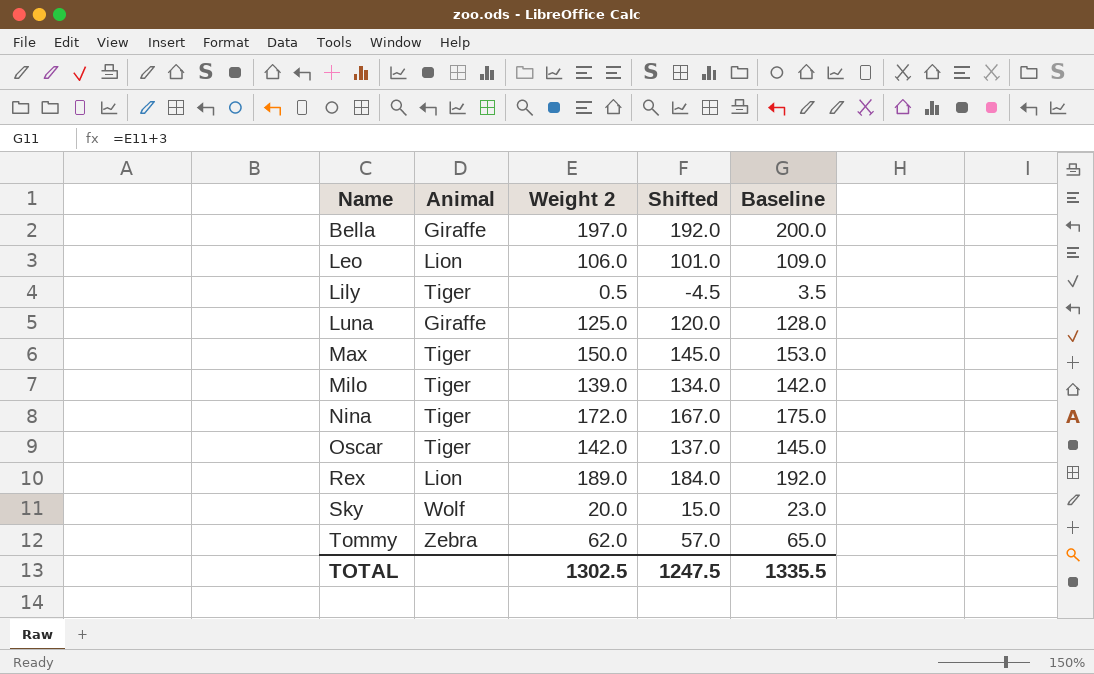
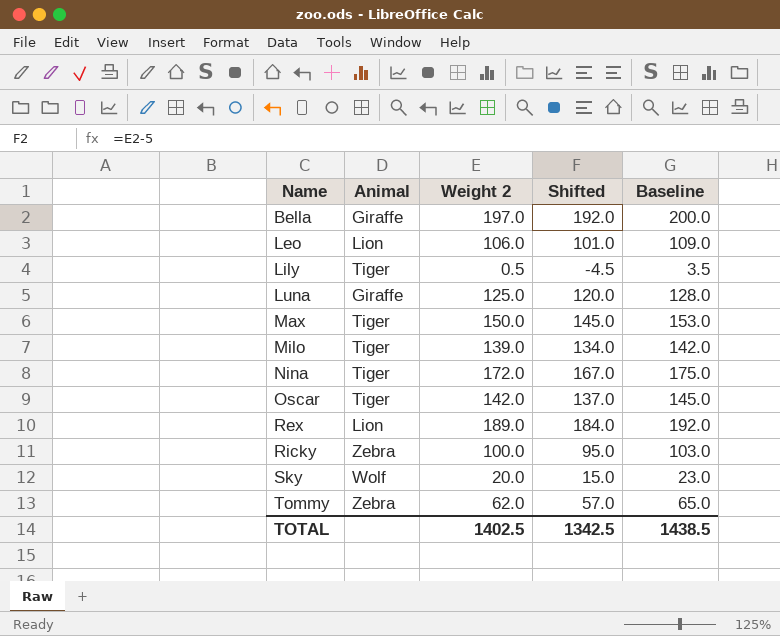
row Ricky: none -> Zebra | 100.0 | 95.0 | 103.0
TOTAL | Weight 2: 1302.5 -> 1402.5
TOTAL | Shifted: 1247.5 -> 1342.5
TOTAL | Baseline: 1335.5 -> 1438.5

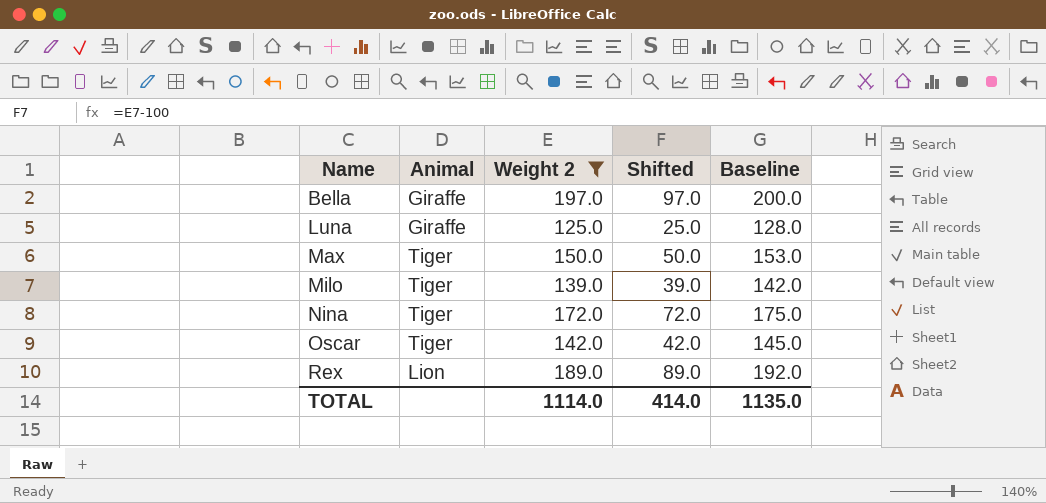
filter: none -> Weight 2 >= 125.0
column Shifted | formula: [Weight 2] - 5 -> [Weight 2] - 100
TOTAL | Weight 2: 1402.5 -> 1114.0
TOTAL | Shifted: 1342.5 -> 414.0
TOTAL | Baseline: 1438.5 -> 1135.0

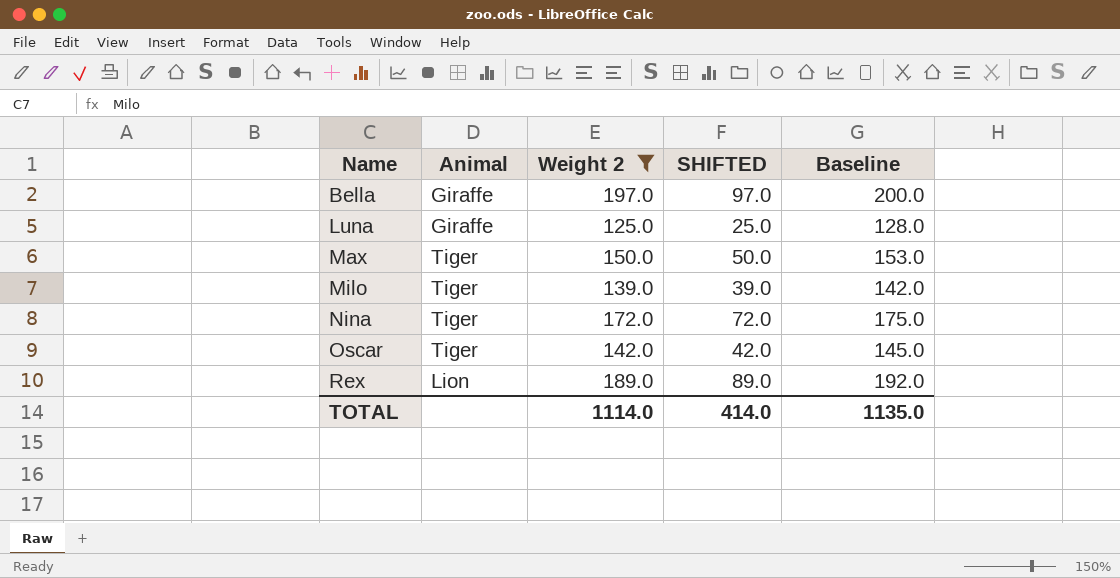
column name: Shifted -> SHIFTED

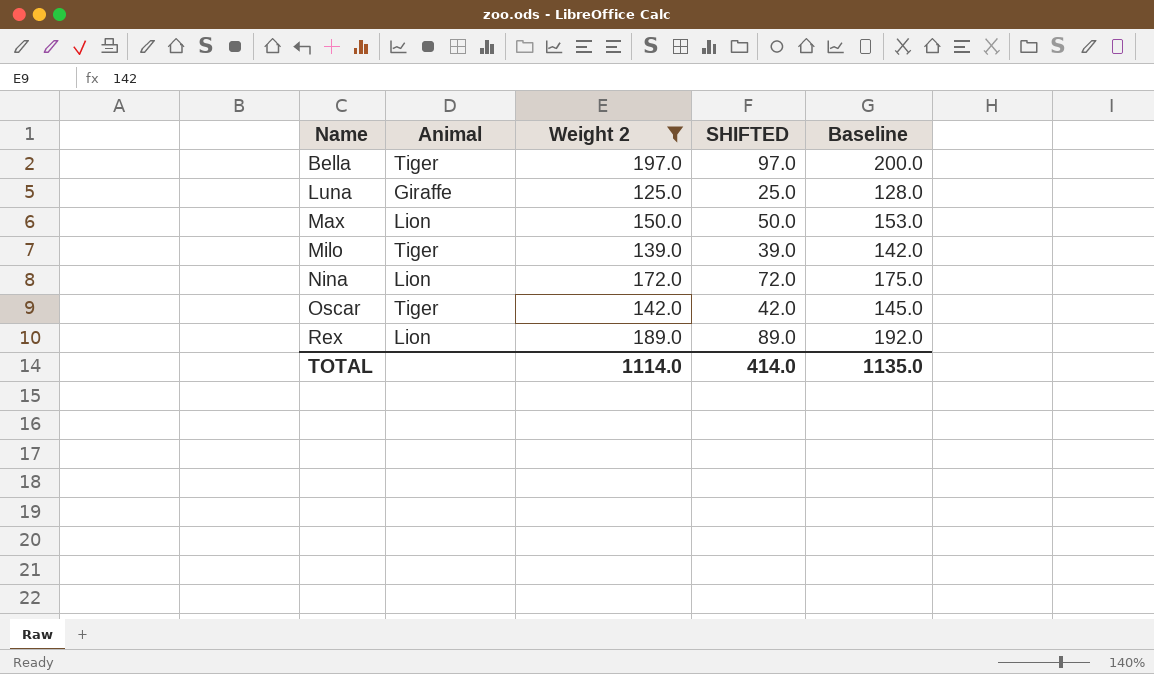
Bella | Animal: Giraffe -> Tiger
Max | Animal: Tiger -> Lion
Nina | Animal: Tiger -> Lion

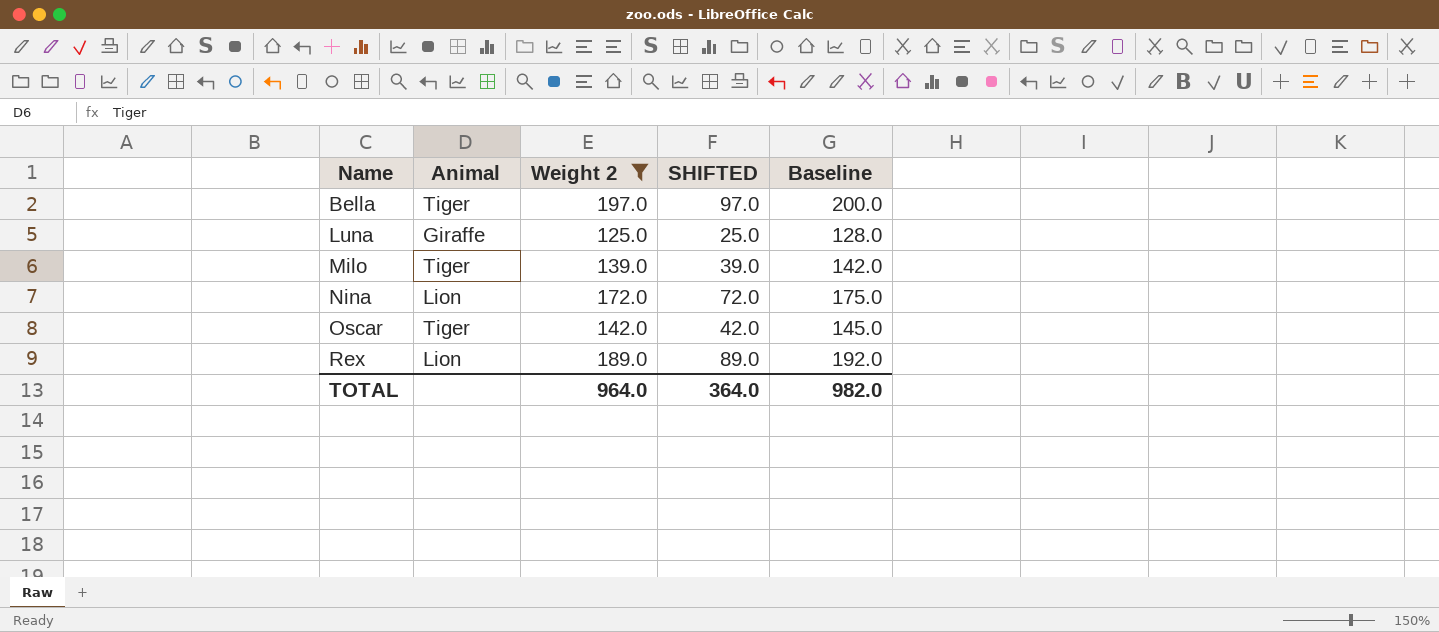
row Max: Lion | 150.0 | 50.0 | 153.0 -> none
TOTAL | Weight 2: 1114.0 -> 964.0
TOTAL | SHIFTED: 414.0 -> 364.0
TOTAL | Baseline: 1135.0 -> 982.0

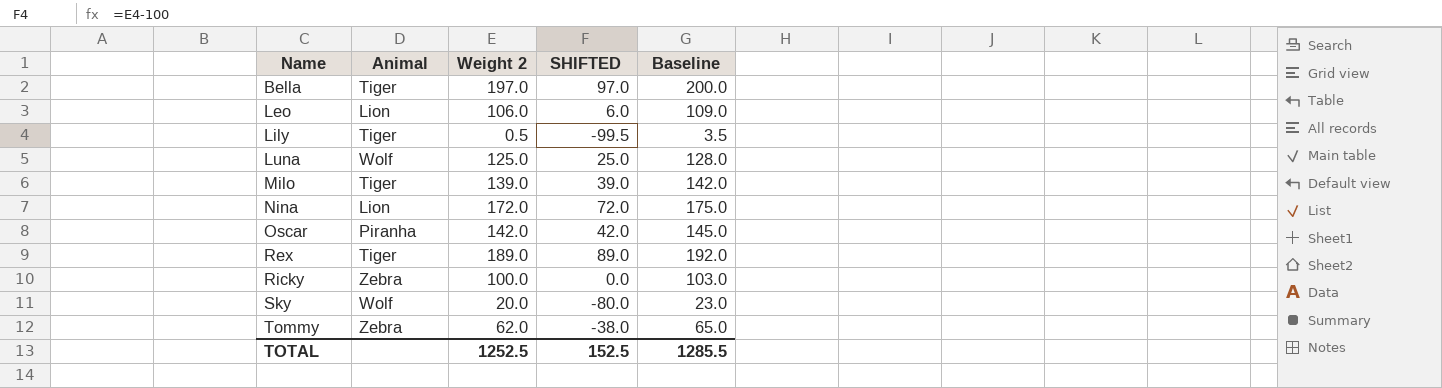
filter: Weight 2 >= 125.0 -> none
Luna | Animal: Giraffe -> Wolf
Oscar | Animal: Tiger -> Piranha
Rex | Animal: Lion -> Tiger
TOTAL | Weight 2: 964.0 -> 1252.5
TOTAL | SHIFTED: 364.0 -> 152.5
TOTAL | Baseline: 982.0 -> 1285.5

